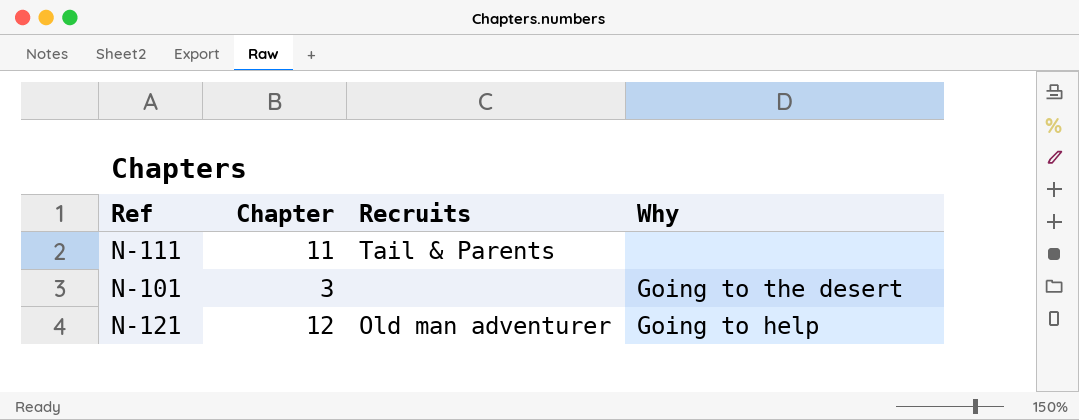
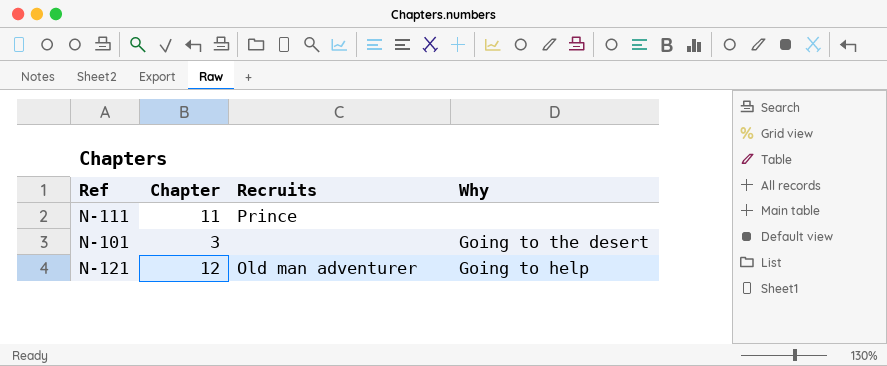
N-111 | Recruits: Tail & Parents -> Prince

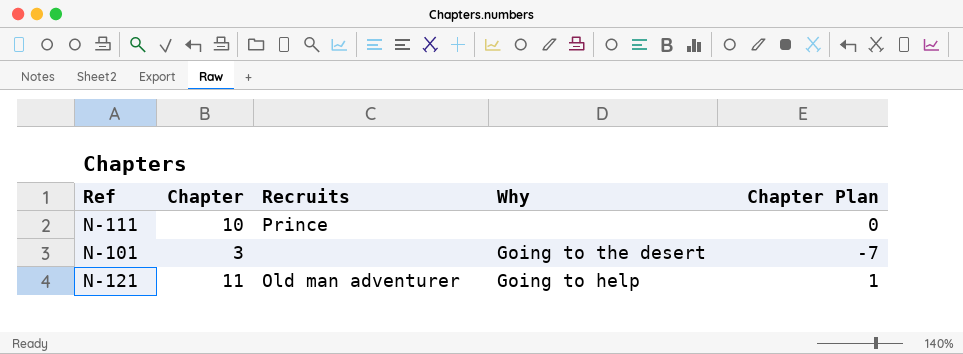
column Chapter Plan | formula: none -> [Chapter] - 10
N-111 | Chapter: 11 -> 10
N-121 | Chapter: 12 -> 11

